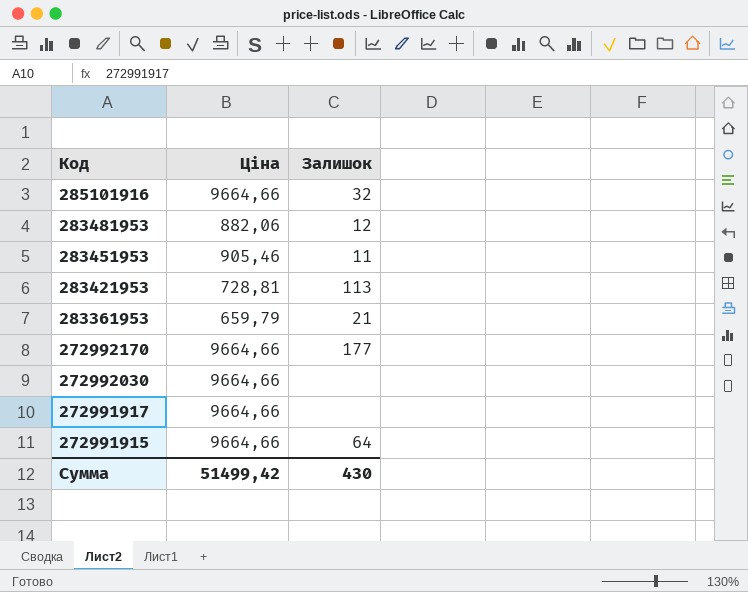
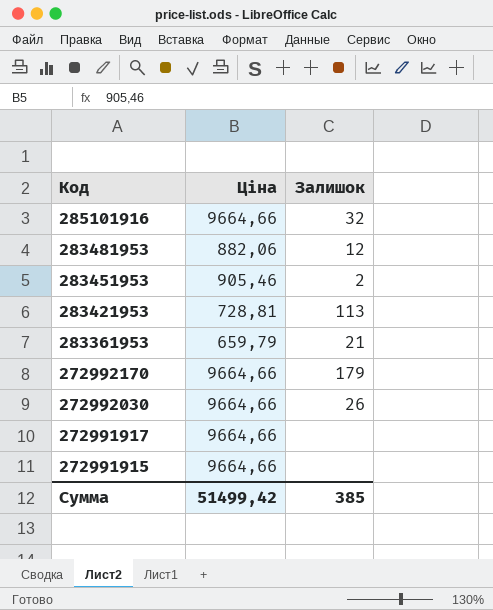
283451953 | Залишок: 11 -> 2
272992170 | Залишок: 177 -> 179
272992030 | Залишок: none -> 26
272991915 | Залишок: 64 -> none
Сумма | Залишок: 430 -> 385

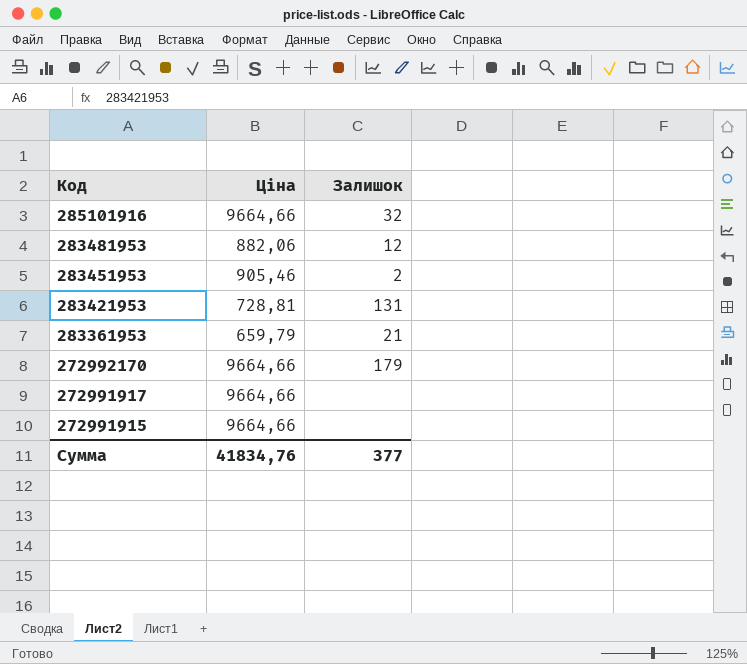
row 272992030: 9664,66 | 26 -> none
283421953 | Залишок: 113 -> 131
Сумма | Ціна: 51499,42 -> 41834,76
Сумма | Залишок: 385 -> 377

